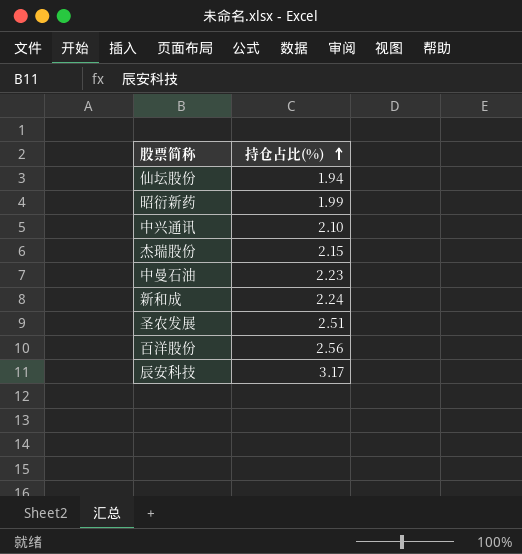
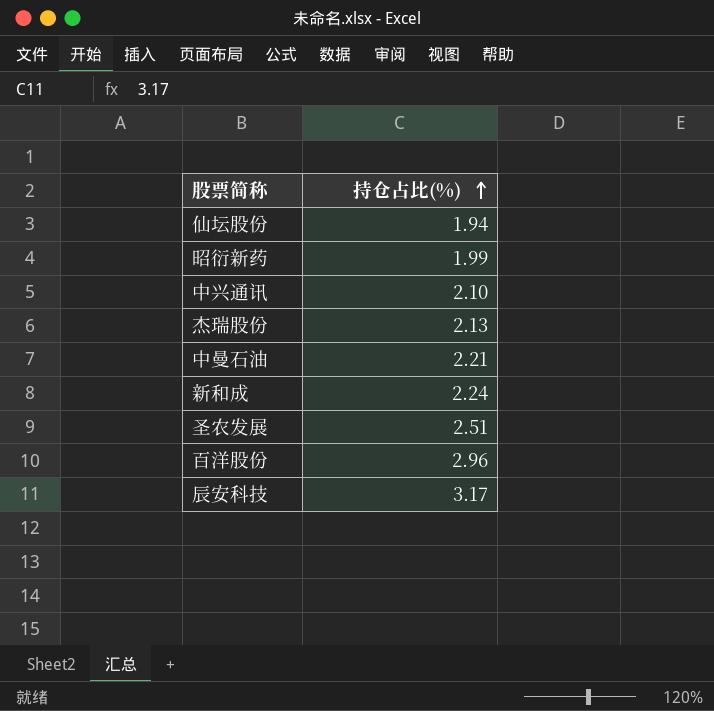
杰瑞股份 | 持仓占比(%): 2.15 -> 2.13
中曼石油 | 持仓占比(%): 2.23 -> 2.21
百洋股份 | 持仓占比(%): 2.56 -> 2.96

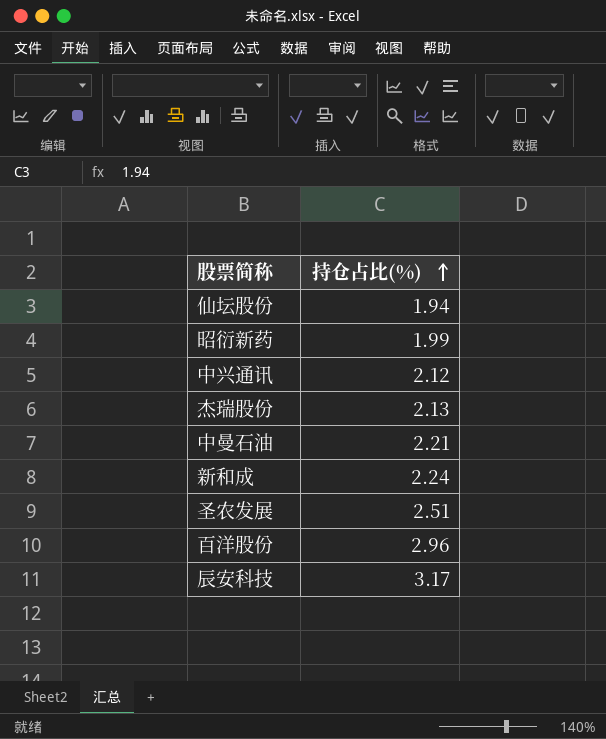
中兴通讯 | 持仓占比(%): 2.10 -> 2.12

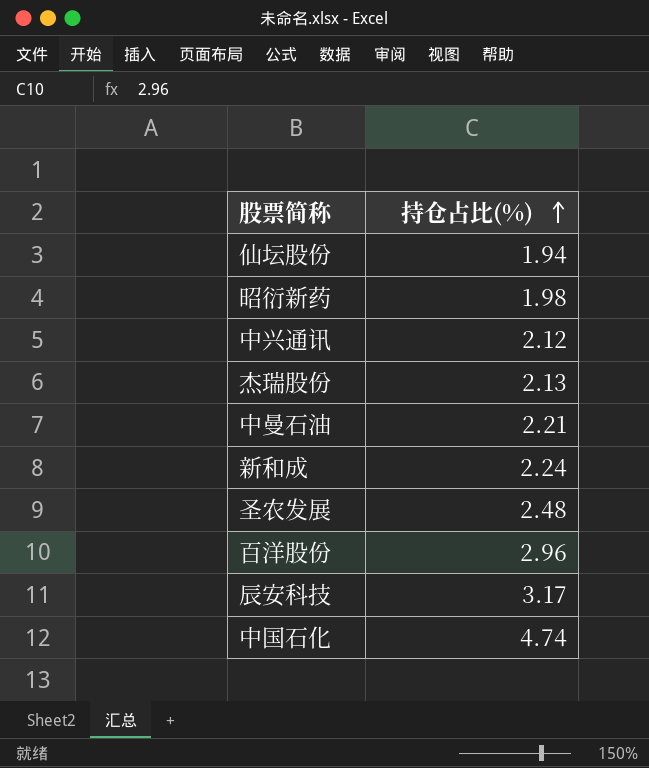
昭衍新药 | 持仓占比(%): 1.99 -> 1.98
圣农发展 | 持仓占比(%): 2.51 -> 2.48
row 中国石化: none -> 4.74

